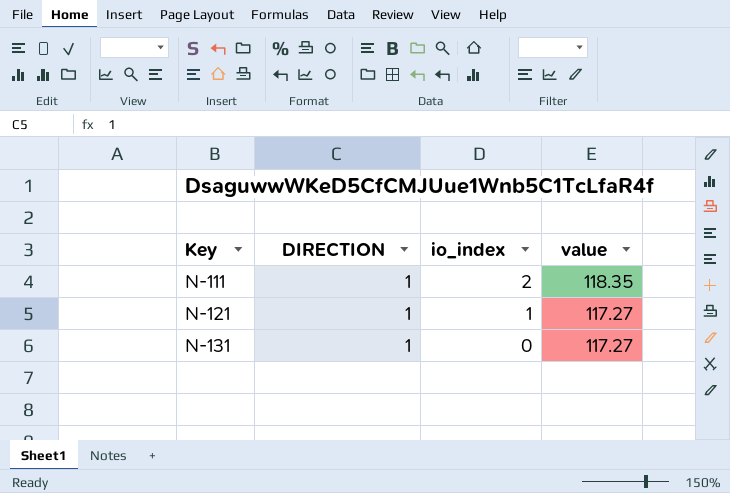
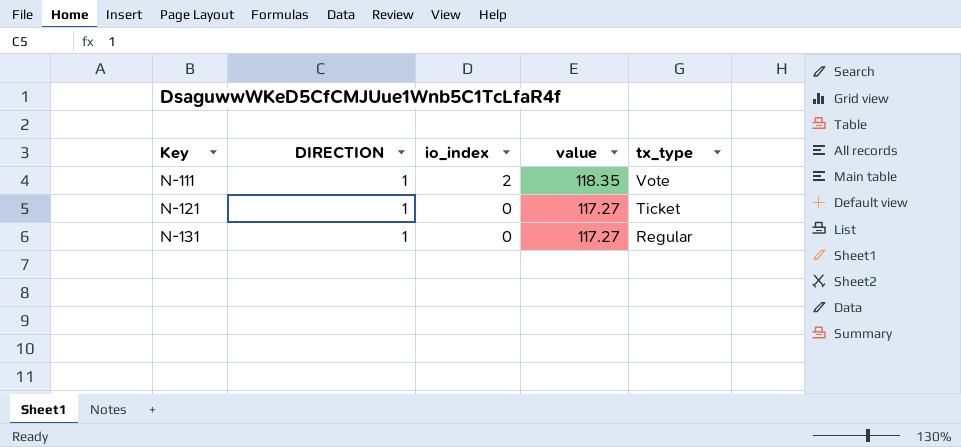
column tx_type | position: none -> 5
N-121 | io_index: 1 -> 0

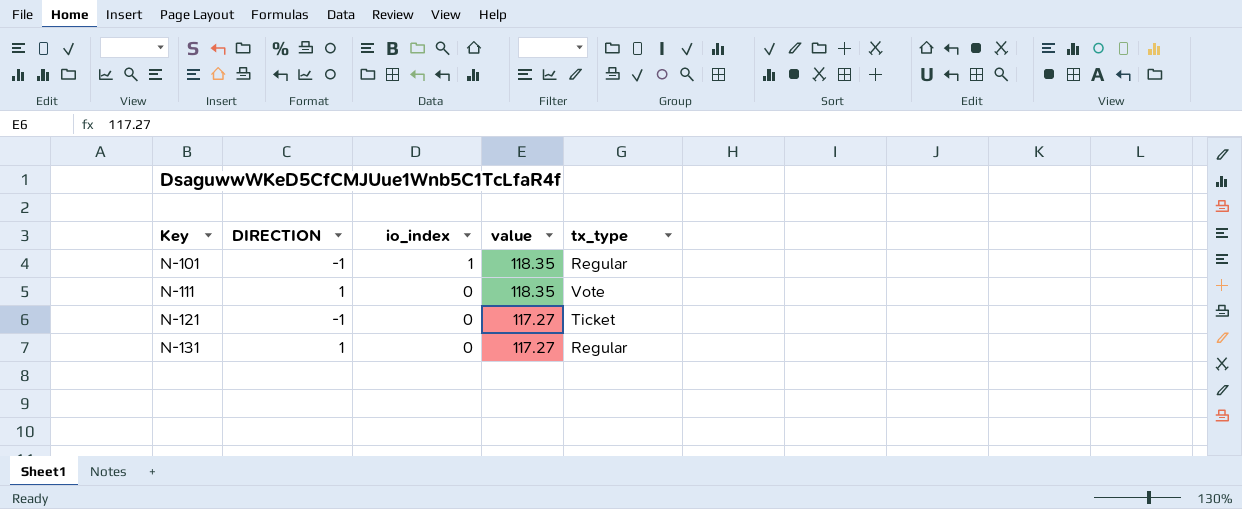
row N-101: none -> -1 | 1 | 118.35 | Regular
N-111 | io_index: 2 -> 0
N-121 | DIRECTION: 1 -> -1

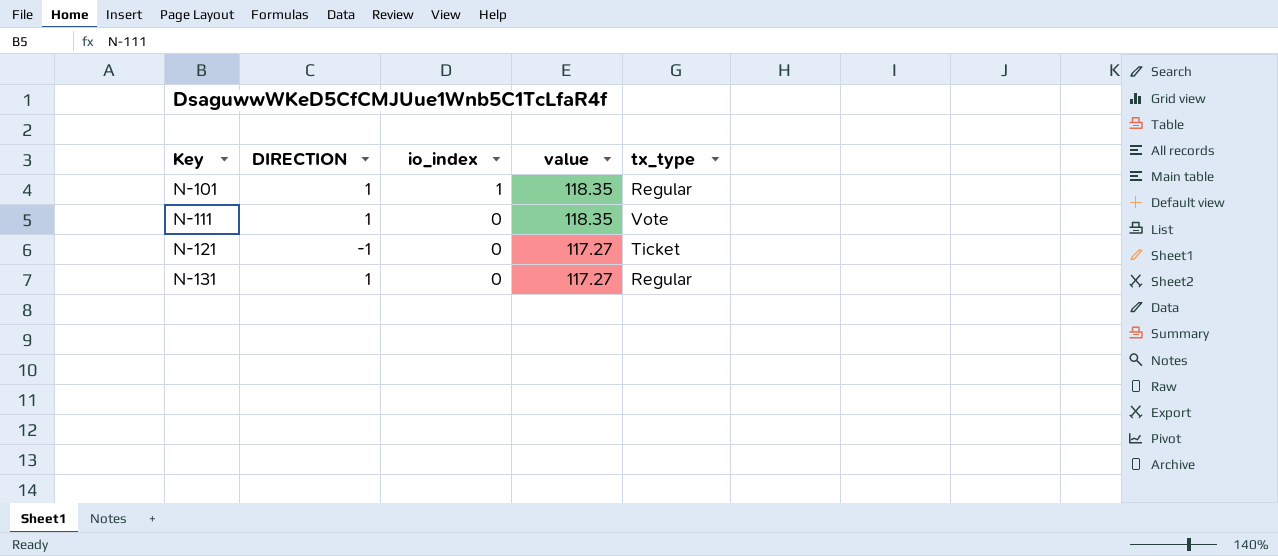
N-101 | DIRECTION: -1 -> 1

